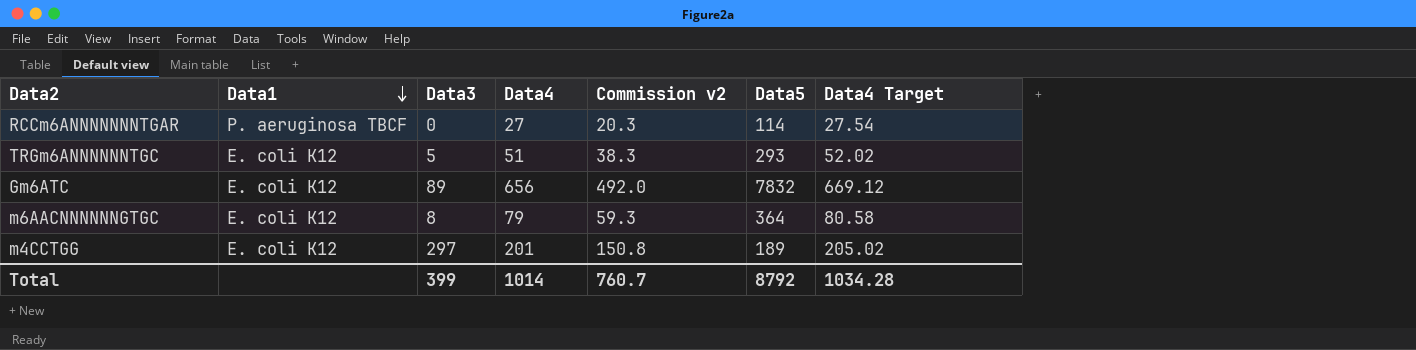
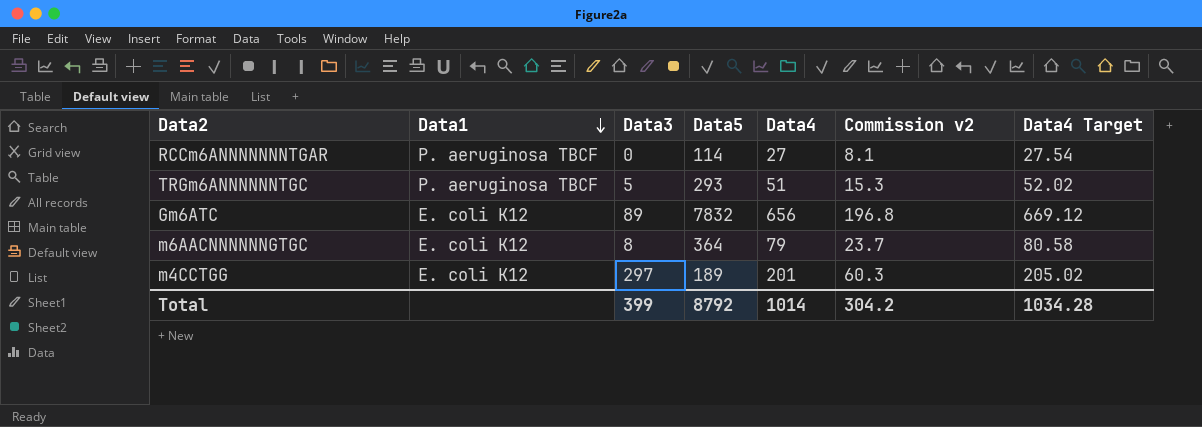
column Data5 | position: 6 -> 4
column Commission v2 | formula: [Data4] * 0.75 -> [Data4] * 0.3
TRGm6ANNNNNNTGC | Data1: E. coli K12 -> P. aeruginosa TBCF
Total | Commission v2: 760.7 -> 304.2

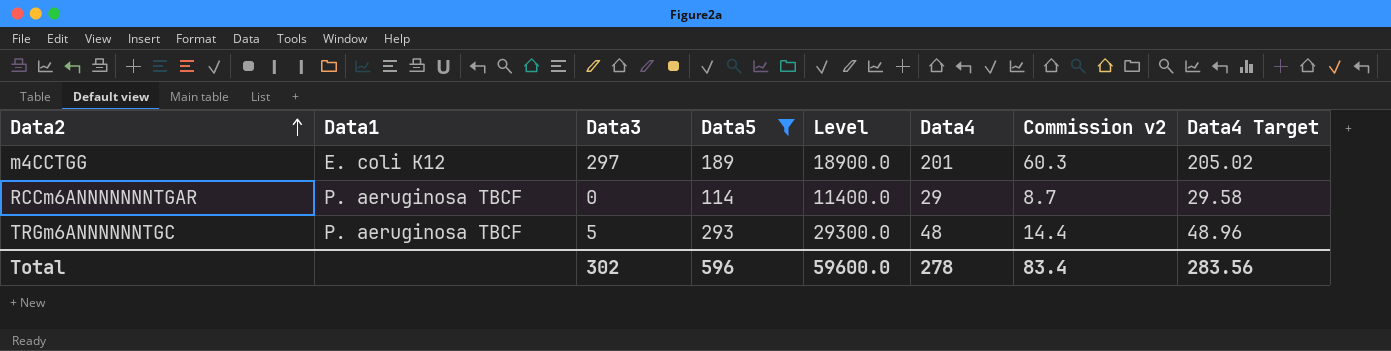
filter: none -> Data5 <= 293
row order: Data1 descending -> Data2 ascending
column Level | formula: none -> [Data5] * 100
RCCm6ANNNNNNNTGAR | Data4: 27 -> 29
RCCm6ANNNNNNNTGAR | Commission v2: 8.1 -> 8.7
RCCm6ANNNNNNNTGAR | Data4 Target: 27.54 -> 29.58
TRGm6ANNNNNNTGC | Data4: 51 -> 48
TRGm6ANNNNNNTGC | Commission v2: 15.3 -> 14.4
TRGm6ANNNNNNTGC | Data4 Target: 52.02 -> 48.96
Total | Data3: 399 -> 302
Total | Data5: 8792 -> 596
Total | Data4: 1014 -> 278
Total | Commission v2: 304.2 -> 83.4
Total | Data4 Target: 1034.28 -> 283.56

